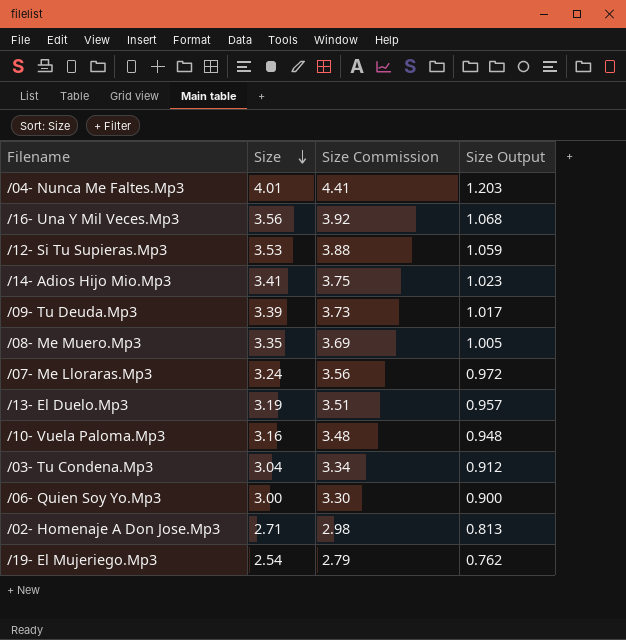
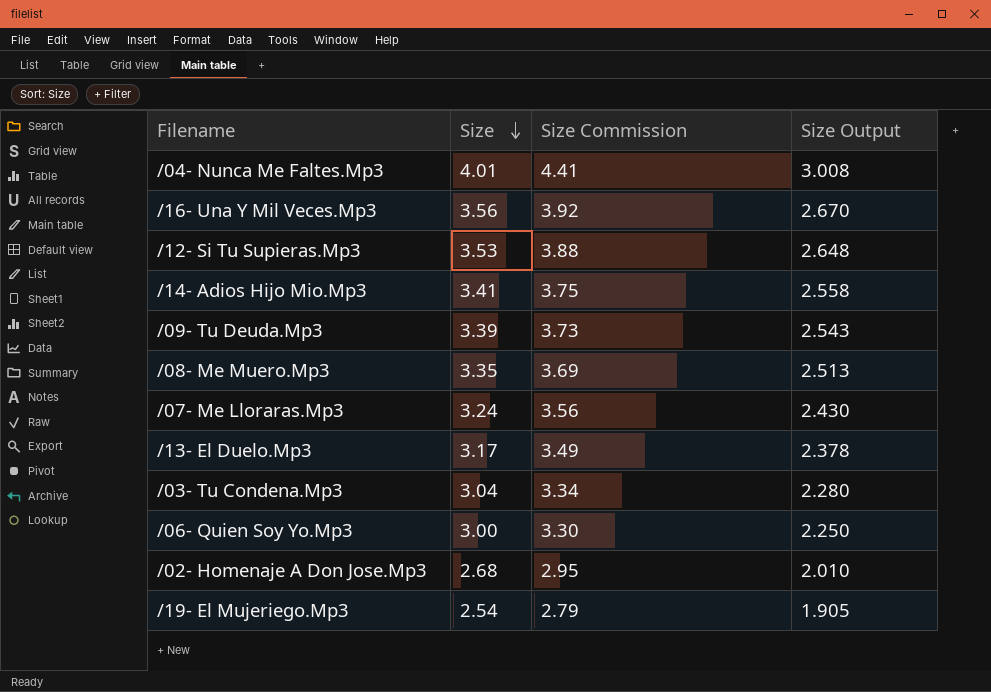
column Size Output | formula: [Size] * 0.3 -> [Size] * 0.75
row /10- Vuela Paloma.Mp3: 3.16 | 3.48 | 0.948 -> none
/13- El Duelo.Mp3 | Size: 3.19 -> 3.17
/13- El Duelo.Mp3 | Size Commission: 3.51 -> 3.49
/02- Homenaje A Don Jose.Mp3 | Size: 2.71 -> 2.68
/02- Homenaje A Don Jose.Mp3 | Size Commission: 2.98 -> 2.95

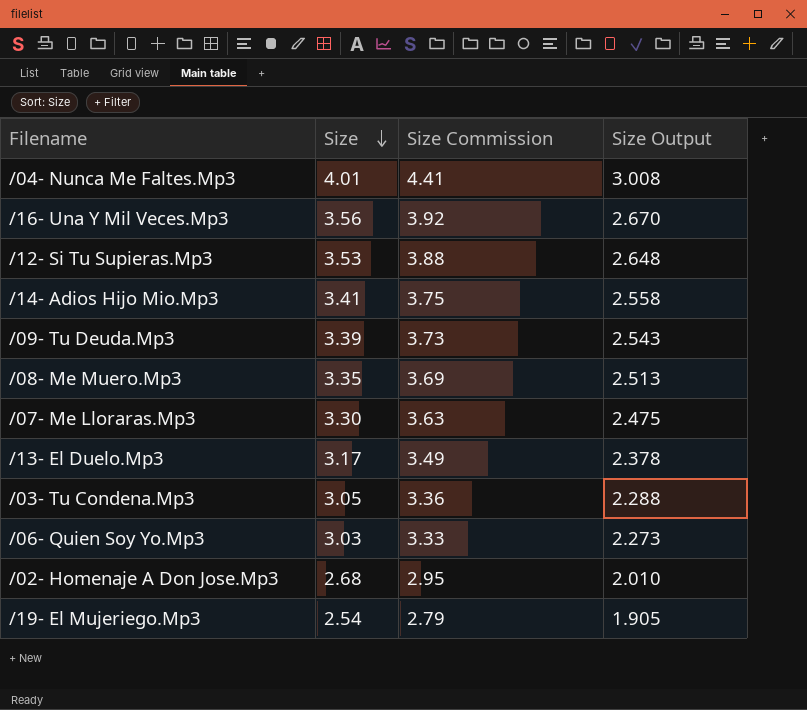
/07- Me Lloraras.Mp3 | Size: 3.24 -> 3.30
/07- Me Lloraras.Mp3 | Size Commission: 3.56 -> 3.63
/07- Me Lloraras.Mp3 | Size Output: 2.430 -> 2.475
/03- Tu Condena.Mp3 | Size: 3.04 -> 3.05
/03- Tu Condena.Mp3 | Size Commission: 3.34 -> 3.36
/03- Tu Condena.Mp3 | Size Output: 2.280 -> 2.288
/06- Quien Soy Yo.Mp3 | Size: 3.00 -> 3.03
/06- Quien Soy Yo.Mp3 | Size Commission: 3.30 -> 3.33
/06- Quien Soy Yo.Mp3 | Size Output: 2.250 -> 2.273

